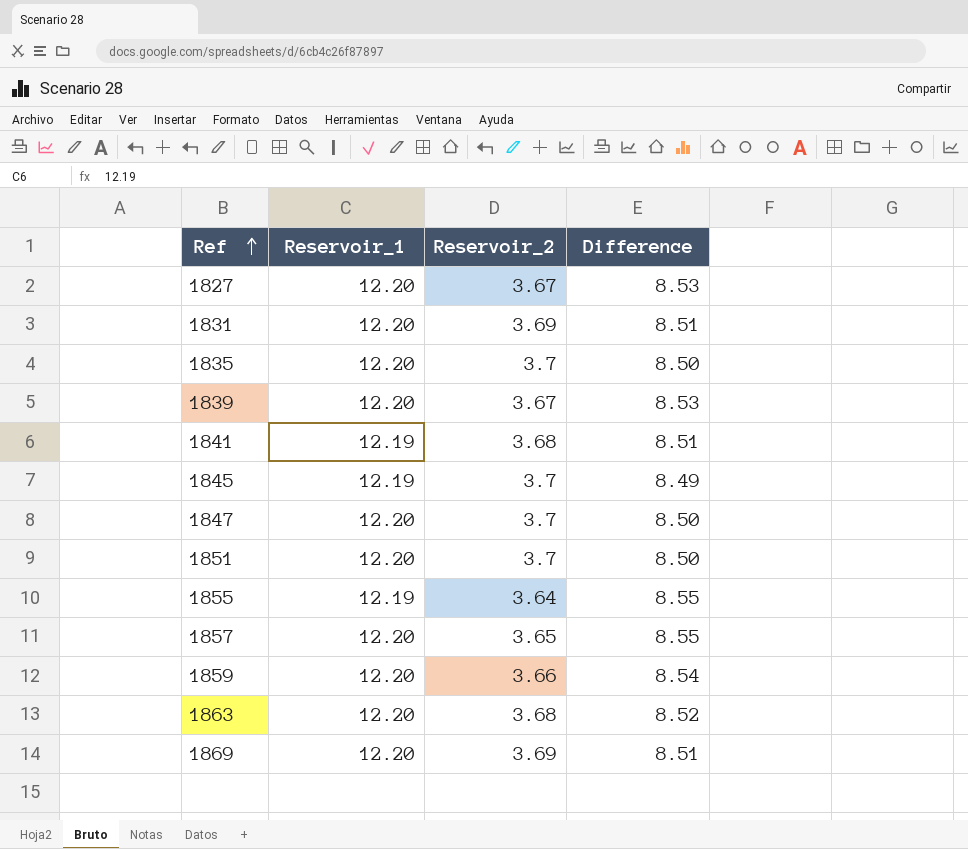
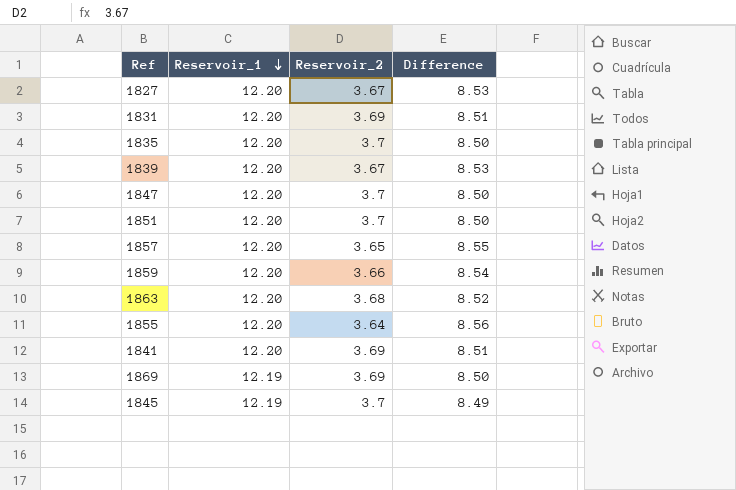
row order: Ref ascending -> Reservoir_1 descending
1855 | Reservoir_1: 12.19 -> 12.20
1855 | Difference: 8.55 -> 8.56
1841 | Reservoir_1: 12.19 -> 12.20
1841 | Reservoir_2: 3.68 -> 3.69
1869 | Reservoir_1: 12.20 -> 12.19
1869 | Difference: 8.51 -> 8.50

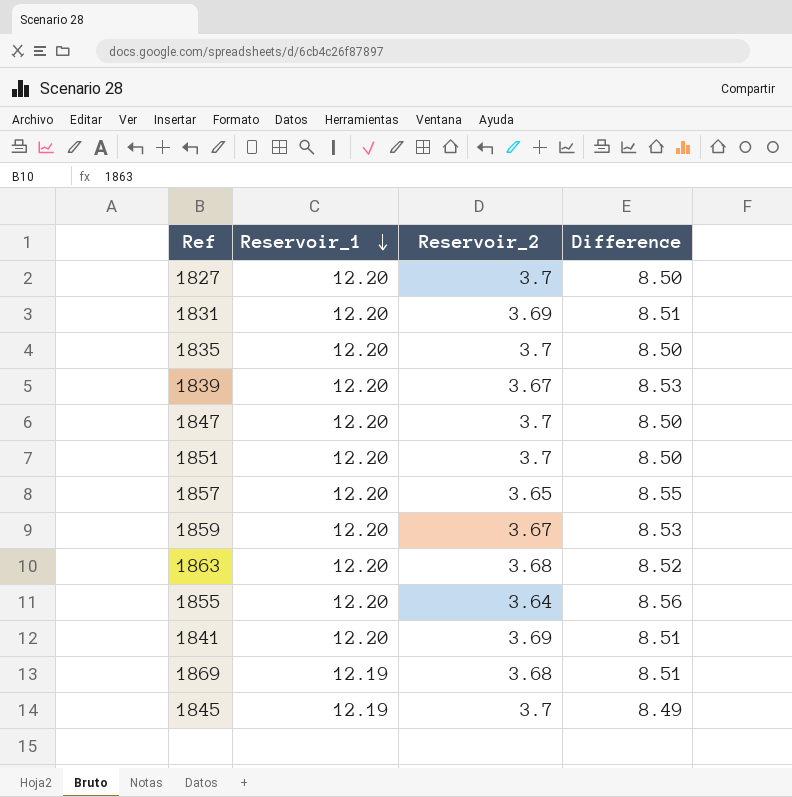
1827 | Reservoir_2: 3.67 -> 3.7
1827 | Difference: 8.53 -> 8.50
1859 | Reservoir_2: 3.66 -> 3.67
1859 | Difference: 8.54 -> 8.53
1869 | Reservoir_2: 3.69 -> 3.68
1869 | Difference: 8.50 -> 8.51

